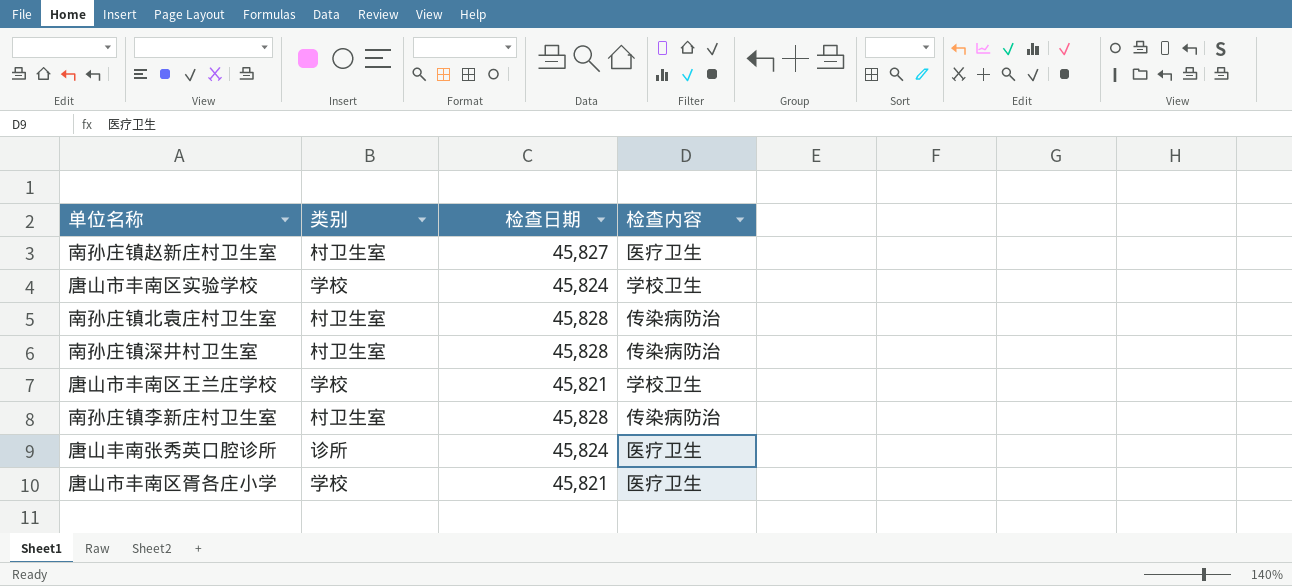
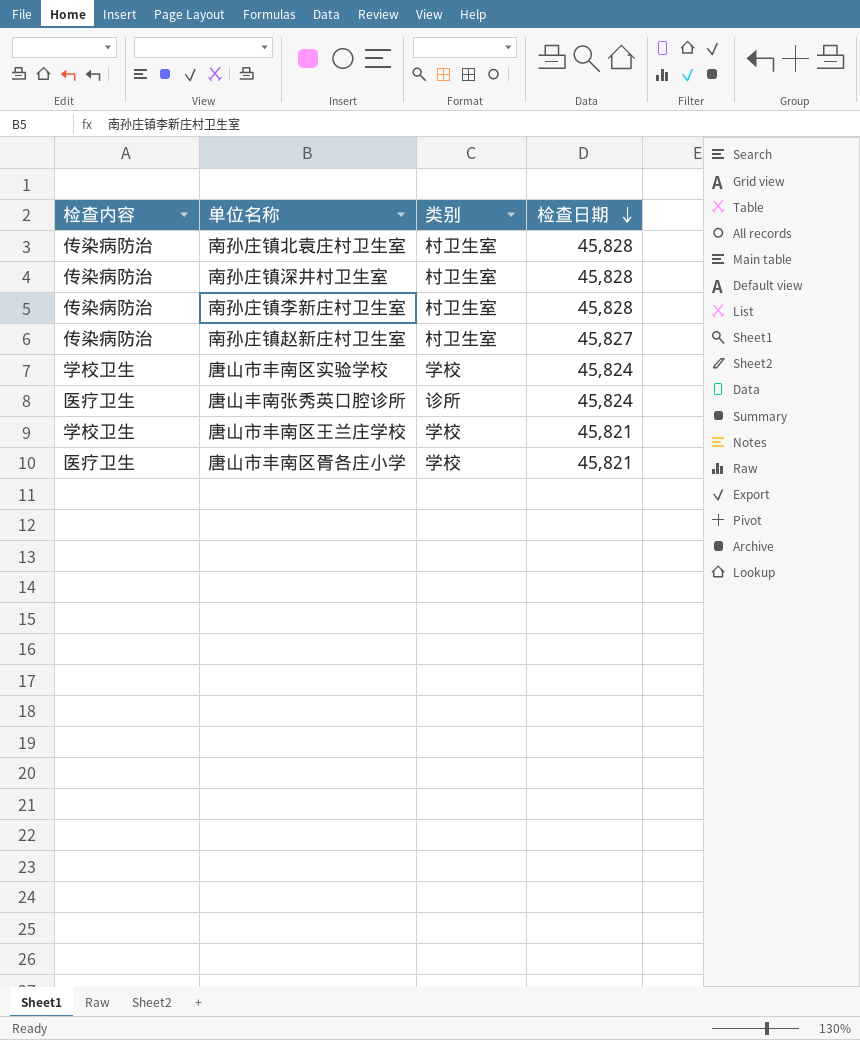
row order: none -> 检查日期 descending
column 检查内容 | position: 4 -> 1
南孙庄镇赵新庄村卫生室 | 检查内容: 医疗卫生 -> 传染病防治

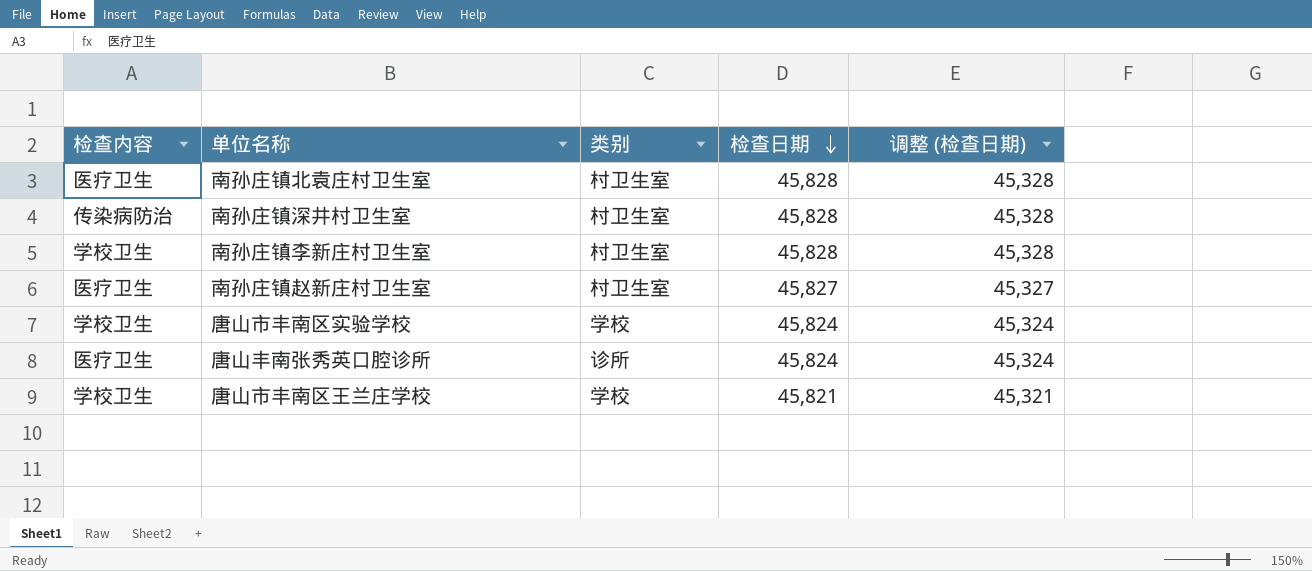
column 调整 (检查日期) | formula: none -> [检查日期] - 500
row 唐山市丰南区胥各庄小学: 医疗卫生 | 学校 | 45,821 -> none
南孙庄镇北袁庄村卫生室 | 检查内容: 传染病防治 -> 医疗卫生
南孙庄镇李新庄村卫生室 | 检查内容: 传染病防治 -> 学校卫生
南孙庄镇赵新庄村卫生室 | 检查内容: 传染病防治 -> 医疗卫生

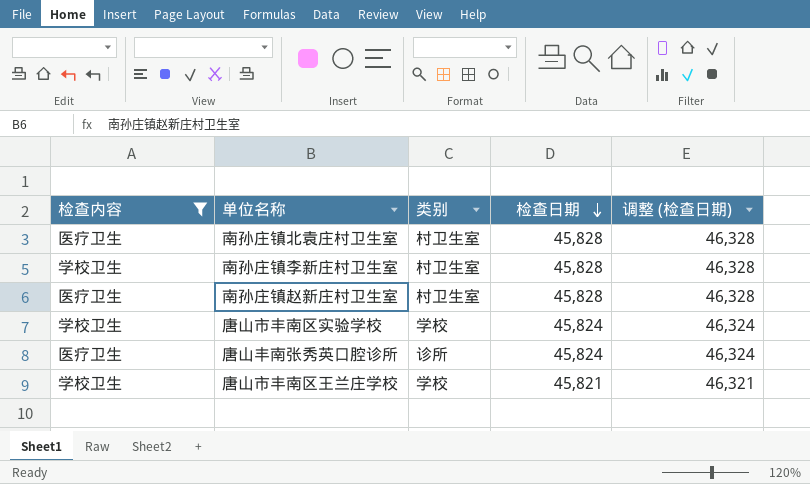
filter: none -> 检查内容 != 传染病防治
column 调整 (检查日期) | formula: [检查日期] - 500 -> [检查日期] + 500
南孙庄镇赵新庄村卫生室 | 检查日期: 45,827 -> 45,828

